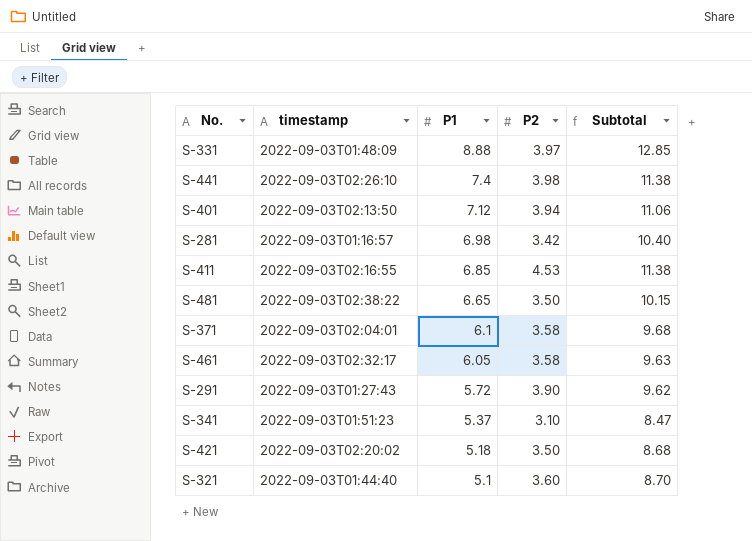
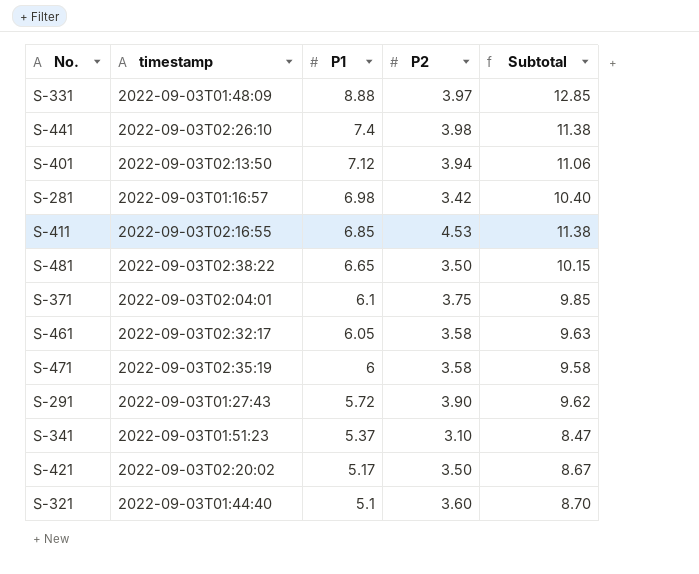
S-371 | P2: 3.58 -> 3.75
S-371 | Subtotal: 9.68 -> 9.85
row S-471: none -> 2022-09-03T02:35:19 | 6 | 3.58 | 9.58
S-421 | P1: 5.18 -> 5.17
S-421 | Subtotal: 8.68 -> 8.67

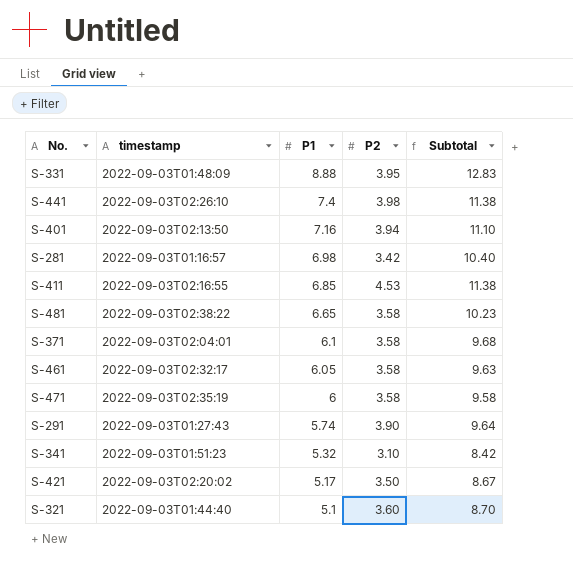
S-331 | P2: 3.97 -> 3.95
S-331 | Subtotal: 12.85 -> 12.83
S-401 | P1: 7.12 -> 7.16
S-401 | Subtotal: 11.06 -> 11.10
S-481 | P2: 3.50 -> 3.58
S-481 | Subtotal: 10.15 -> 10.23
S-371 | P2: 3.75 -> 3.58
S-371 | Subtotal: 9.85 -> 9.68
S-291 | P1: 5.72 -> 5.74
S-291 | Subtotal: 9.62 -> 9.64
S-341 | P1: 5.37 -> 5.32
S-341 | Subtotal: 8.47 -> 8.42

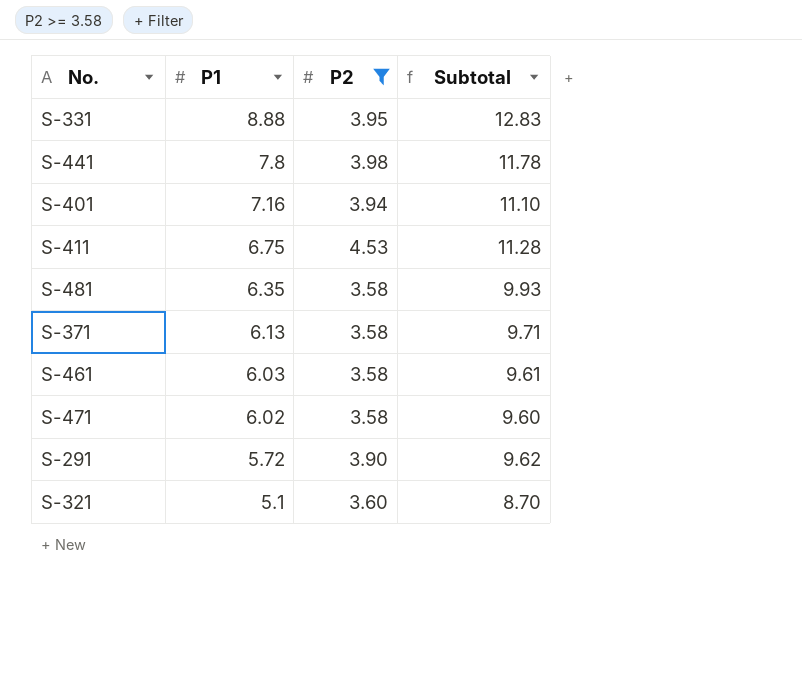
filter: none -> P2 >= 3.58
column timestamp | position: 2 -> none
S-441 | P1: 7.4 -> 7.8
S-441 | Subtotal: 11.38 -> 11.78
S-411 | P1: 6.85 -> 6.75
S-411 | Subtotal: 11.38 -> 11.28
S-481 | P1: 6.65 -> 6.35
S-481 | Subtotal: 10.23 -> 9.93
S-371 | P1: 6.1 -> 6.13
S-371 | Subtotal: 9.68 -> 9.71
S-461 | P1: 6.05 -> 6.03
S-461 | Subtotal: 9.63 -> 9.61
S-471 | P1: 6 -> 6.02
S-471 | Subtotal: 9.58 -> 9.60
S-291 | P1: 5.74 -> 5.72
S-291 | Subtotal: 9.64 -> 9.62

